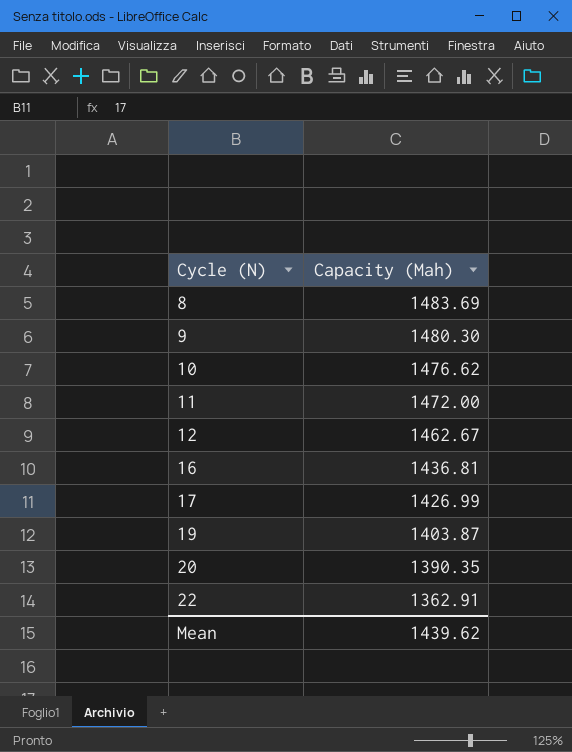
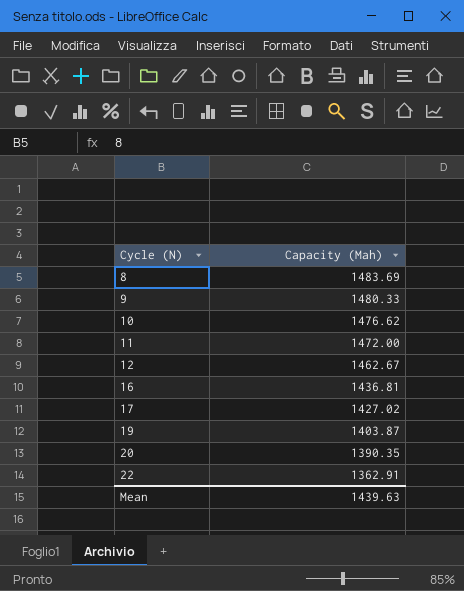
9 | Capacity (Mah): 1480.30 -> 1480.33
17 | Capacity (Mah): 1426.99 -> 1427.02
Mean | Capacity (Mah): 1439.62 -> 1439.63

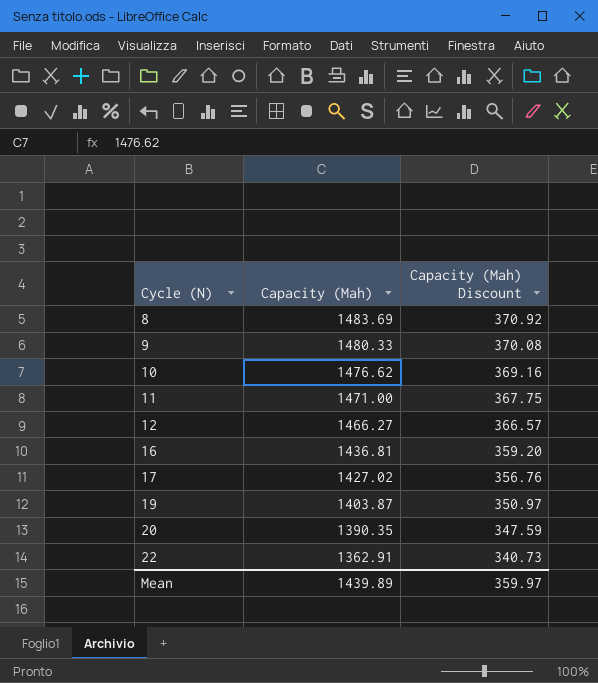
column Capacity (Mah) Discount | formula: none -> [Capacity (Mah)] * 0.25
11 | Capacity (Mah): 1472.00 -> 1471.00
12 | Capacity (Mah): 1462.67 -> 1466.27
Mean | Capacity (Mah): 1439.63 -> 1439.89

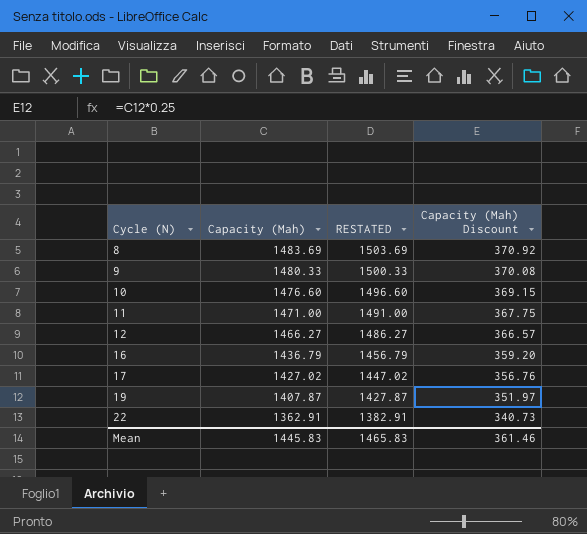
column RESTATED | formula: none -> [Capacity (Mah)] + 20
row 20: 1390.35 | 347.59 -> none
10 | Capacity (Mah): 1476.62 -> 1476.60
10 | Capacity (Mah) Discount: 369.16 -> 369.15
16 | Capacity (Mah): 1436.81 -> 1436.79
19 | Capacity (Mah): 1403.87 -> 1407.87
19 | Capacity (Mah) Discount: 350.97 -> 351.97
Mean | Capacity (Mah): 1439.89 -> 1445.83
Mean | Capacity (Mah) Discount: 359.97 -> 361.46

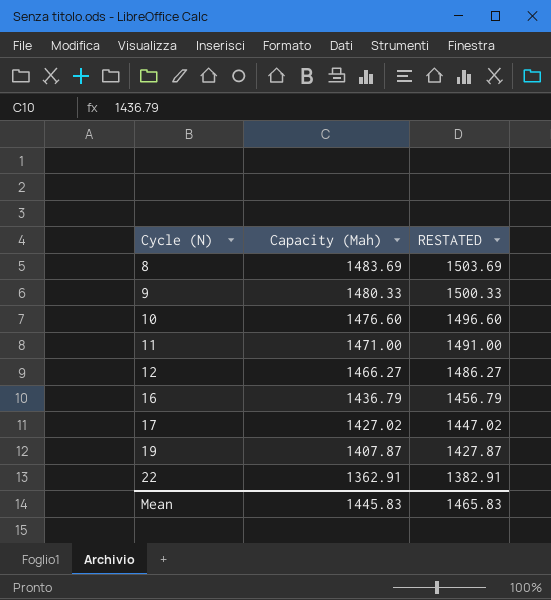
column Capacity (Mah) Discount | formula: [Capacity (Mah)] * 0.25 -> none

